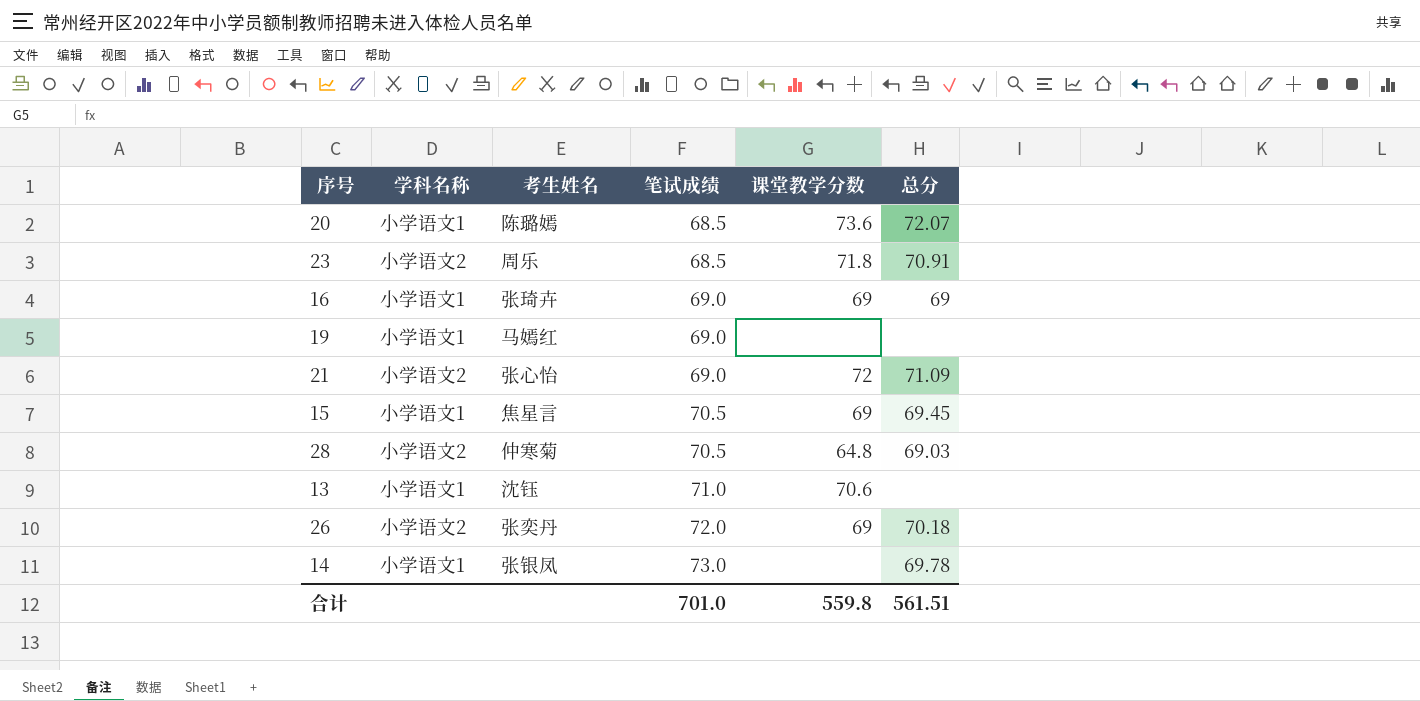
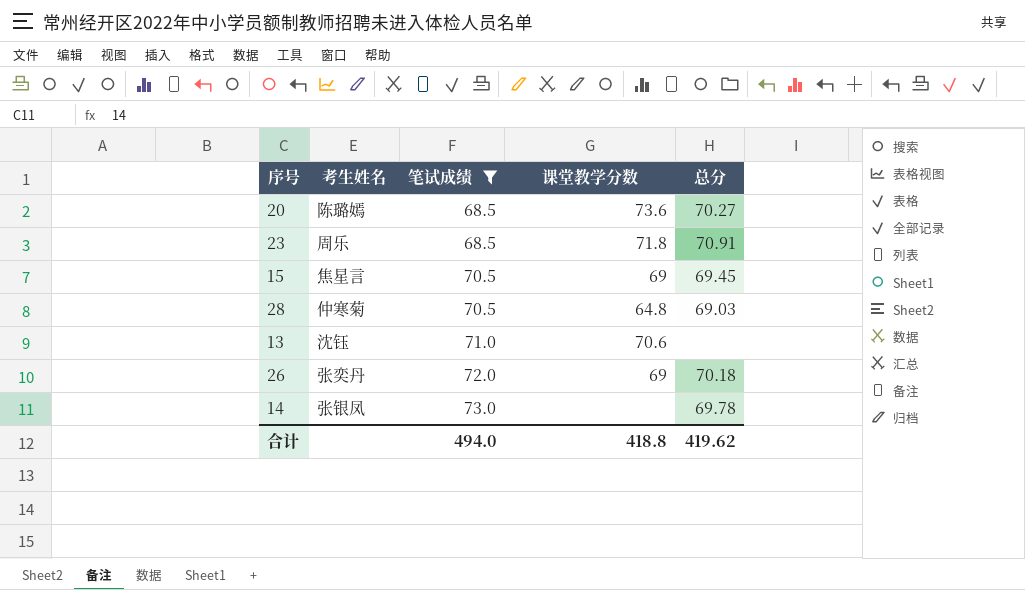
filter: none -> 笔试成绩 != 69.0
column 学科名称 | position: 2 -> none
20 | 总分: 72.07 -> 70.27
合计 | 笔试成绩: 701.0 -> 494.0
合计 | 课堂教学分数: 559.8 -> 418.8
合计 | 总分: 561.51 -> 419.62

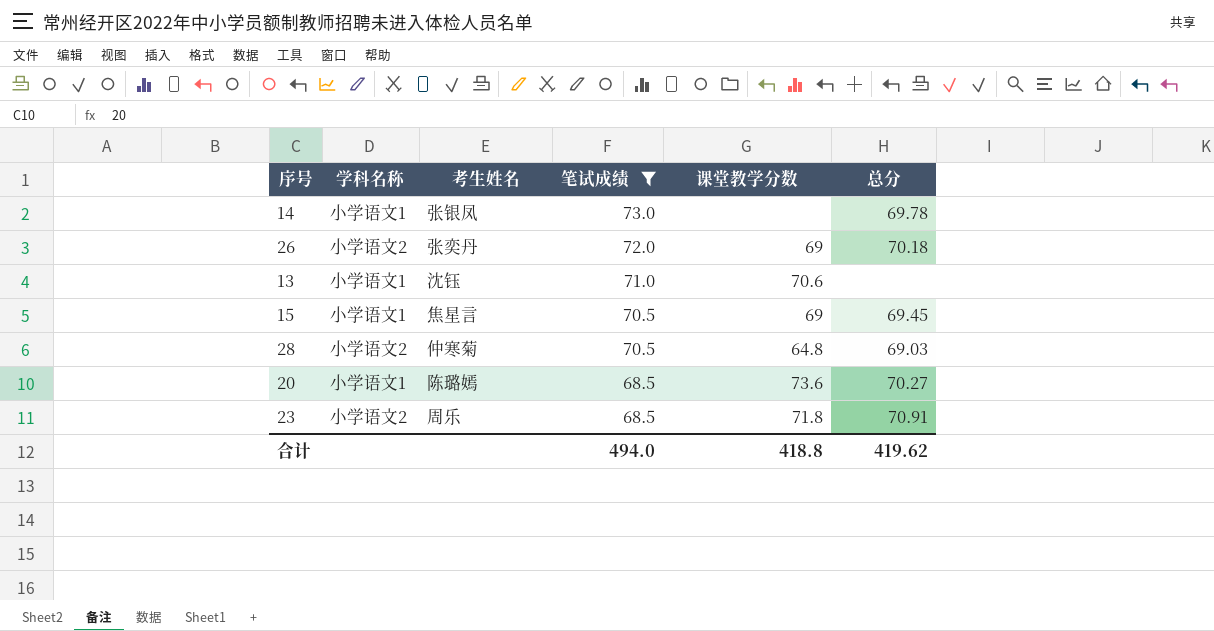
row order: 笔试成绩 ascending -> 笔试成绩 descending
column 学科名称 | position: none -> 2

